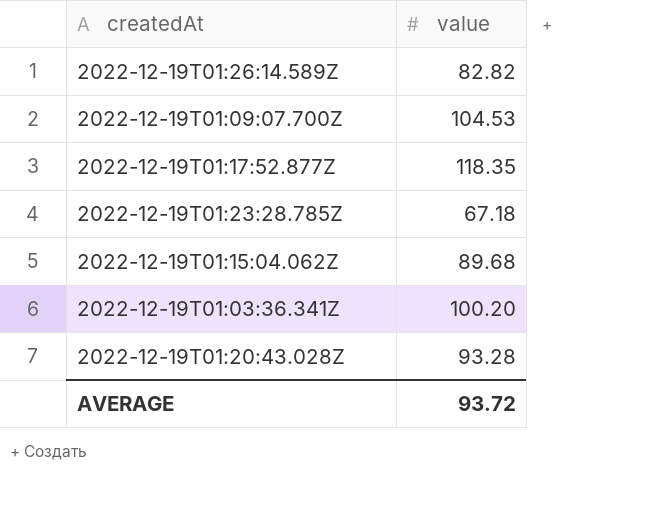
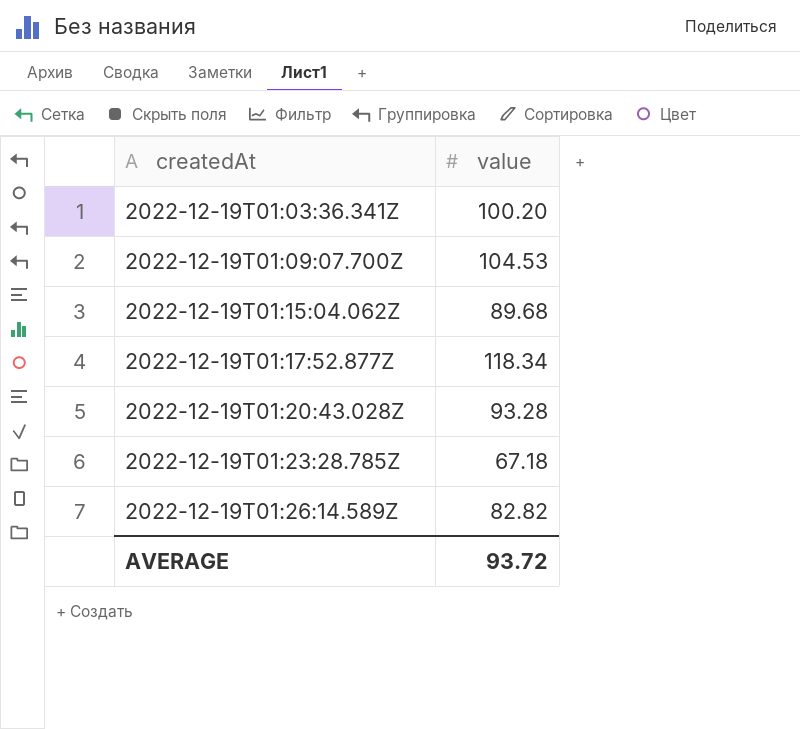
row order: none -> createdAt ascending
2022-12-19T01:17:52.877Z | value: 118.35 -> 118.34

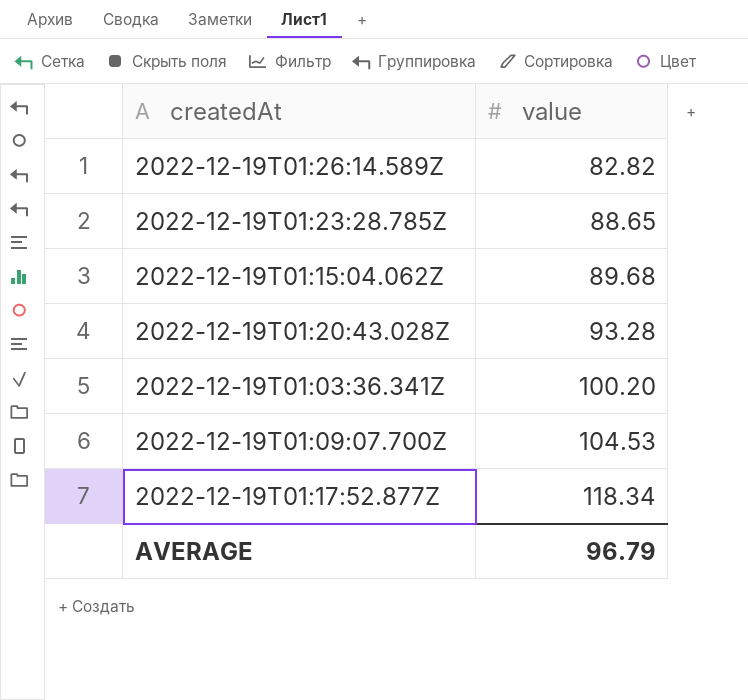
row order: createdAt ascending -> value ascending
2022-12-19T01:23:28.785Z | value: 67.18 -> 88.65
AVERAGE | value: 93.72 -> 96.79

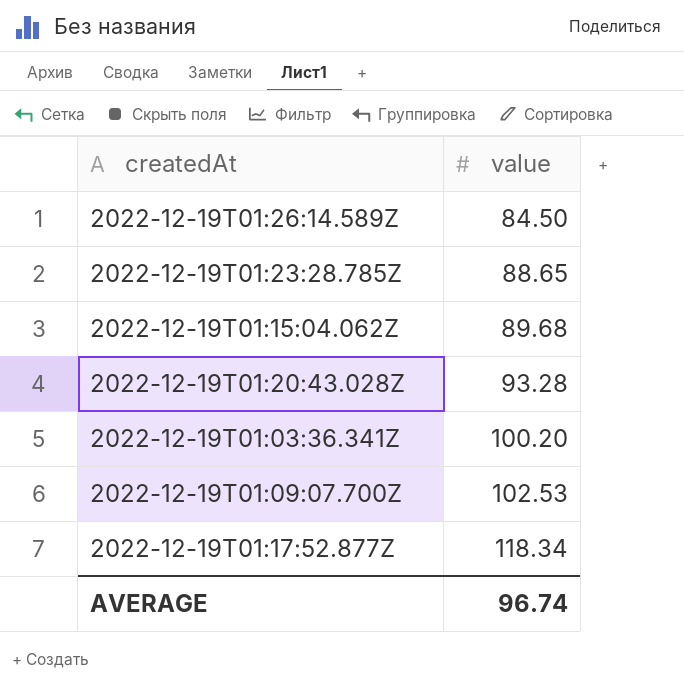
2022-12-19T01:26:14.589Z | value: 82.82 -> 84.50
2022-12-19T01:09:07.700Z | value: 104.53 -> 102.53
AVERAGE | value: 96.79 -> 96.74

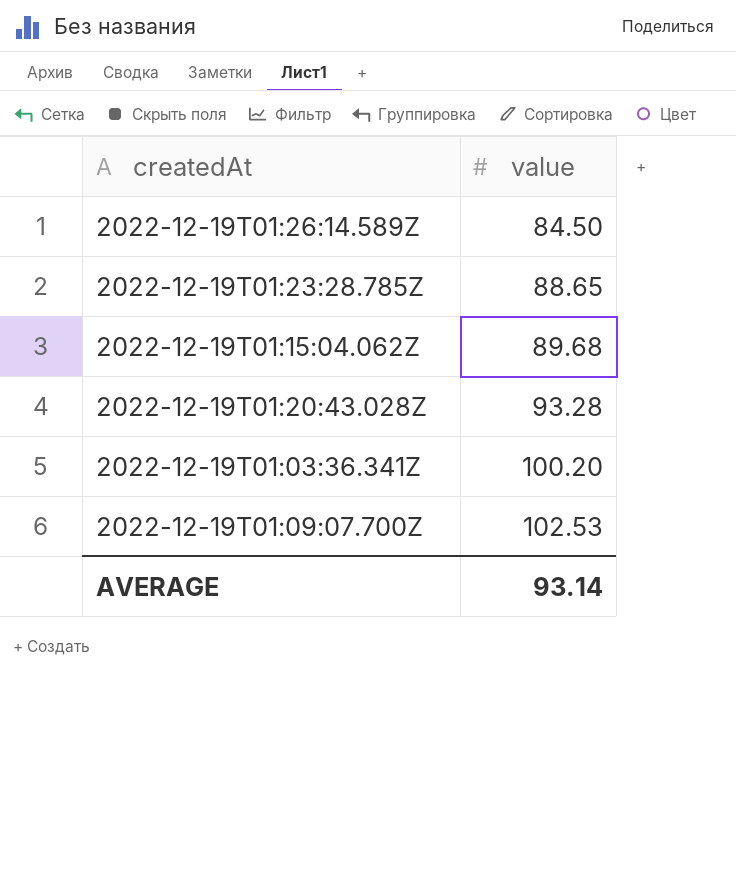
row 2022-12-19T01:17:52.877Z: 118.34 -> none
AVERAGE | value: 96.74 -> 93.14

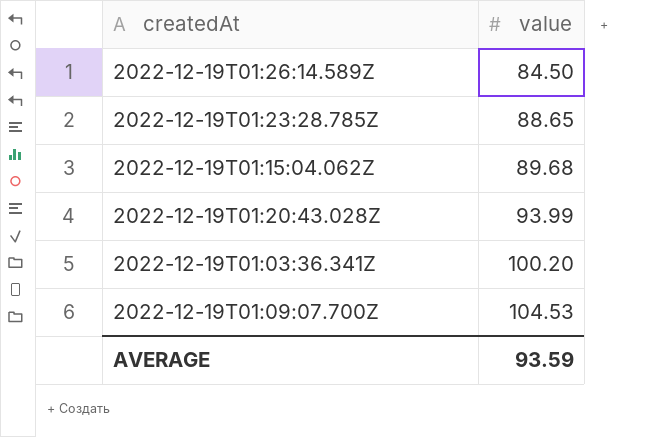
2022-12-19T01:20:43.028Z | value: 93.28 -> 93.99
2022-12-19T01:09:07.700Z | value: 102.53 -> 104.53
AVERAGE | value: 93.14 -> 93.59

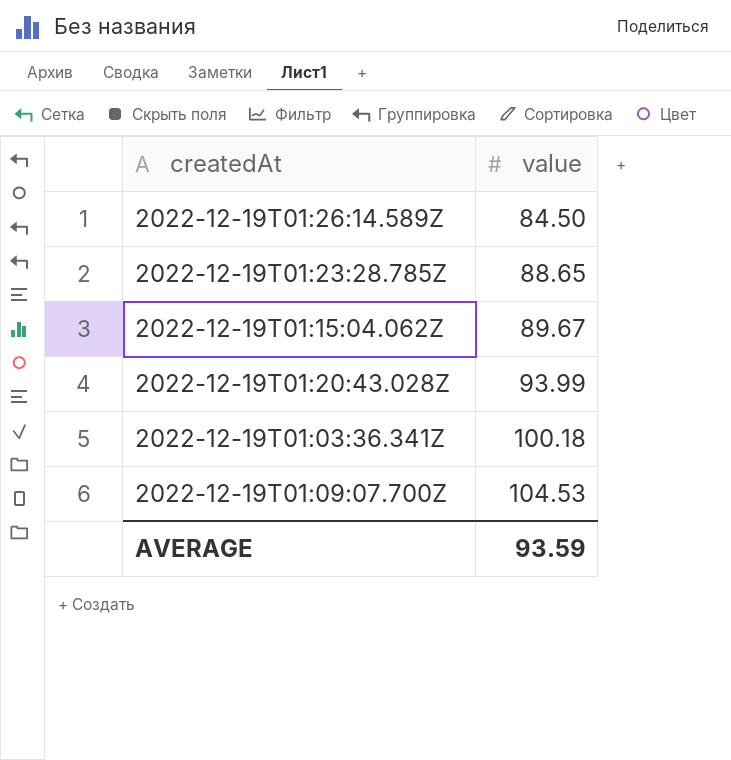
2022-12-19T01:15:04.062Z | value: 89.68 -> 89.67
2022-12-19T01:03:36.341Z | value: 100.20 -> 100.18

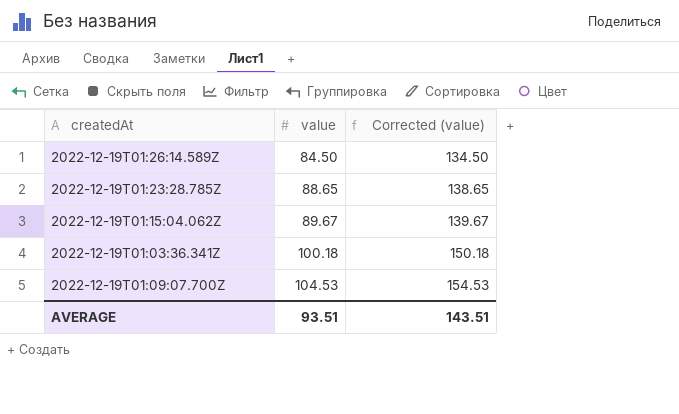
column Corrected (value) | formula: none -> [value] + 50
row 2022-12-19T01:20:43.028Z: 93.99 -> none
AVERAGE | value: 93.59 -> 93.51

